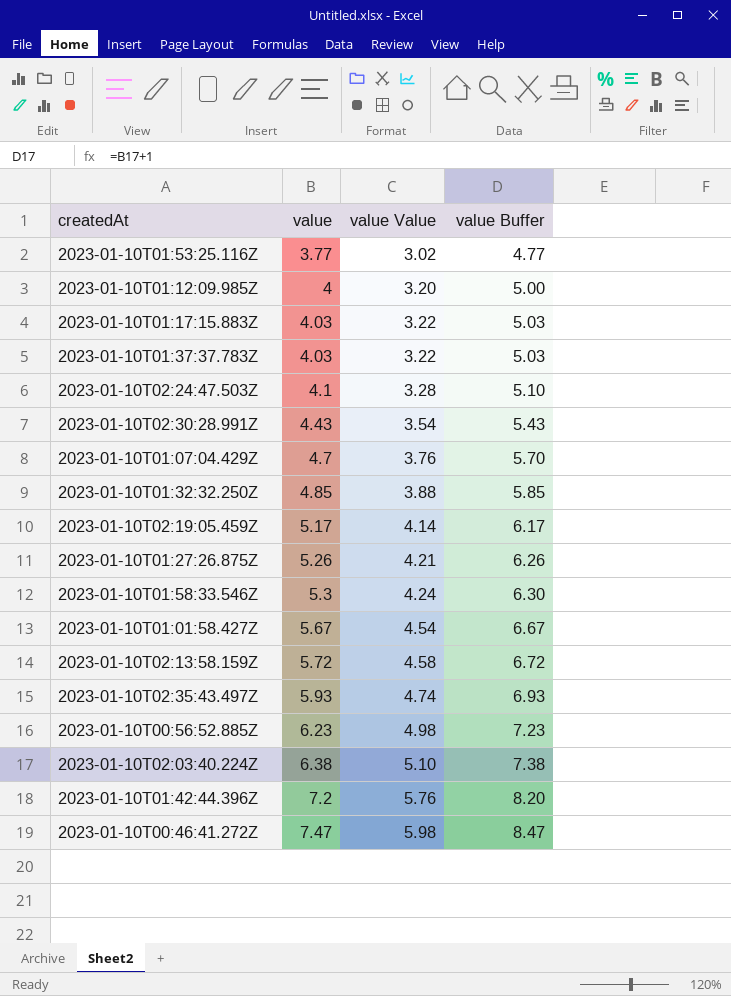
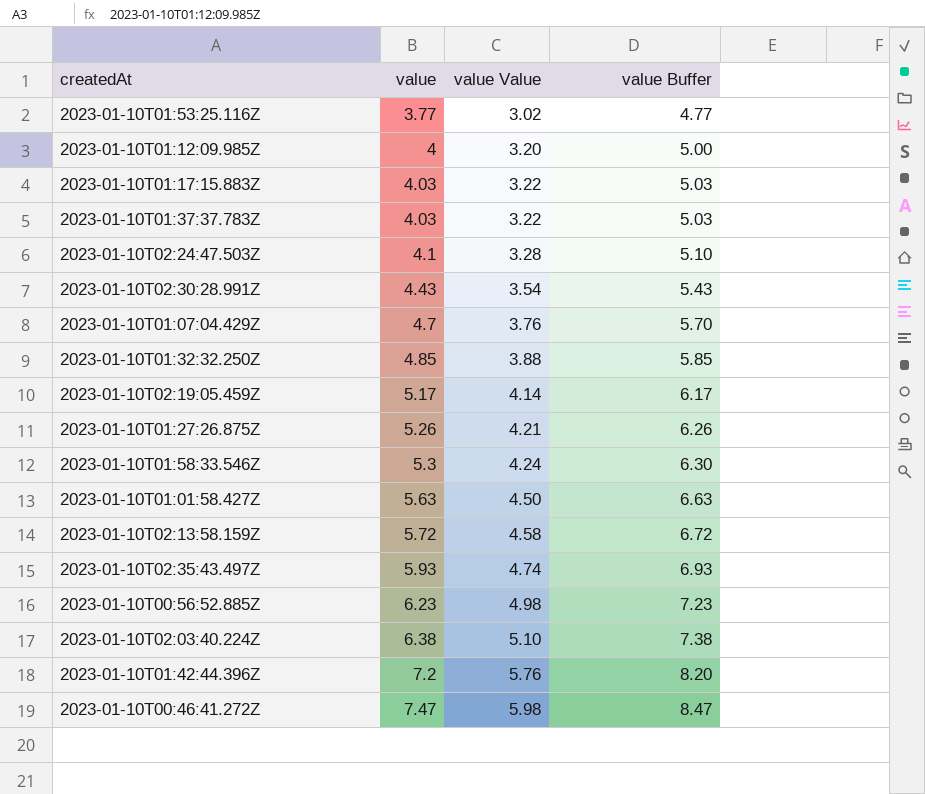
2023-01-10T01:01:58.427Z | value: 5.67 -> 5.63
2023-01-10T01:01:58.427Z | value Value: 4.54 -> 4.50
2023-01-10T01:01:58.427Z | value Buffer: 6.67 -> 6.63

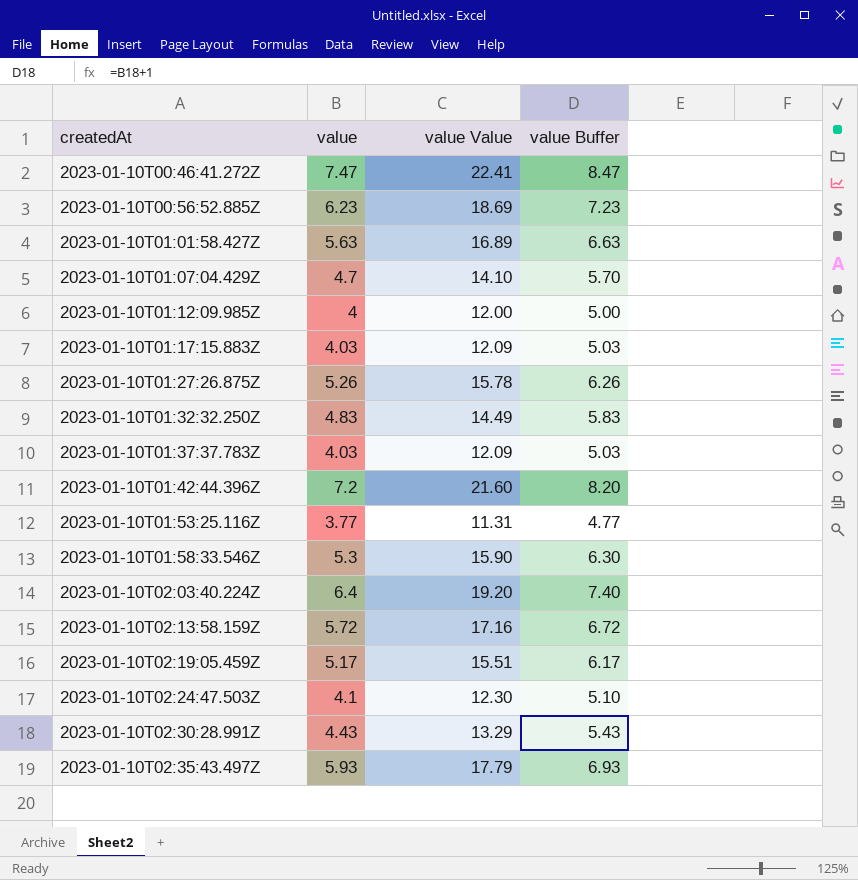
row order: value ascending -> createdAt ascending
column value Value | formula: [value] * 0.8 -> [value] * 3
2023-01-10T01:32:32.250Z | value: 4.85 -> 4.83
2023-01-10T01:32:32.250Z | value Buffer: 5.85 -> 5.83
2023-01-10T02:03:40.224Z | value: 6.38 -> 6.4
2023-01-10T02:03:40.224Z | value Buffer: 7.38 -> 7.40

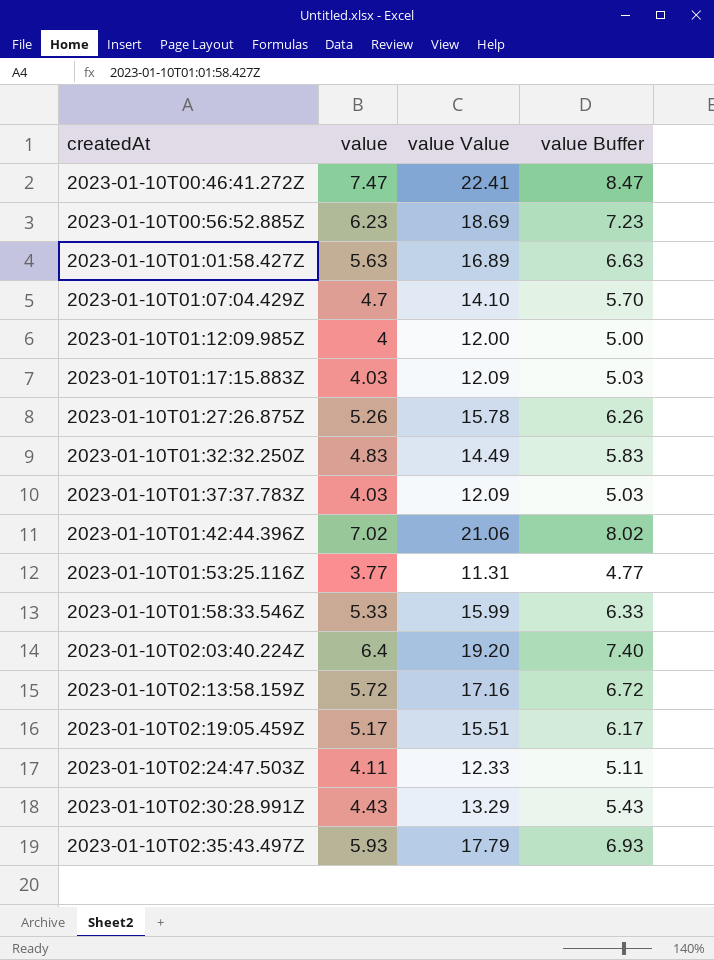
2023-01-10T01:42:44.396Z | value: 7.2 -> 7.02
2023-01-10T01:42:44.396Z | value Value: 21.60 -> 21.06
2023-01-10T01:42:44.396Z | value Buffer: 8.20 -> 8.02
2023-01-10T01:58:33.546Z | value: 5.3 -> 5.33
2023-01-10T01:58:33.546Z | value Value: 15.90 -> 15.99
2023-01-10T01:58:33.546Z | value Buffer: 6.30 -> 6.33
2023-01-10T02:24:47.503Z | value: 4.1 -> 4.11
2023-01-10T02:24:47.503Z | value Value: 12.30 -> 12.33
2023-01-10T02:24:47.503Z | value Buffer: 5.10 -> 5.11

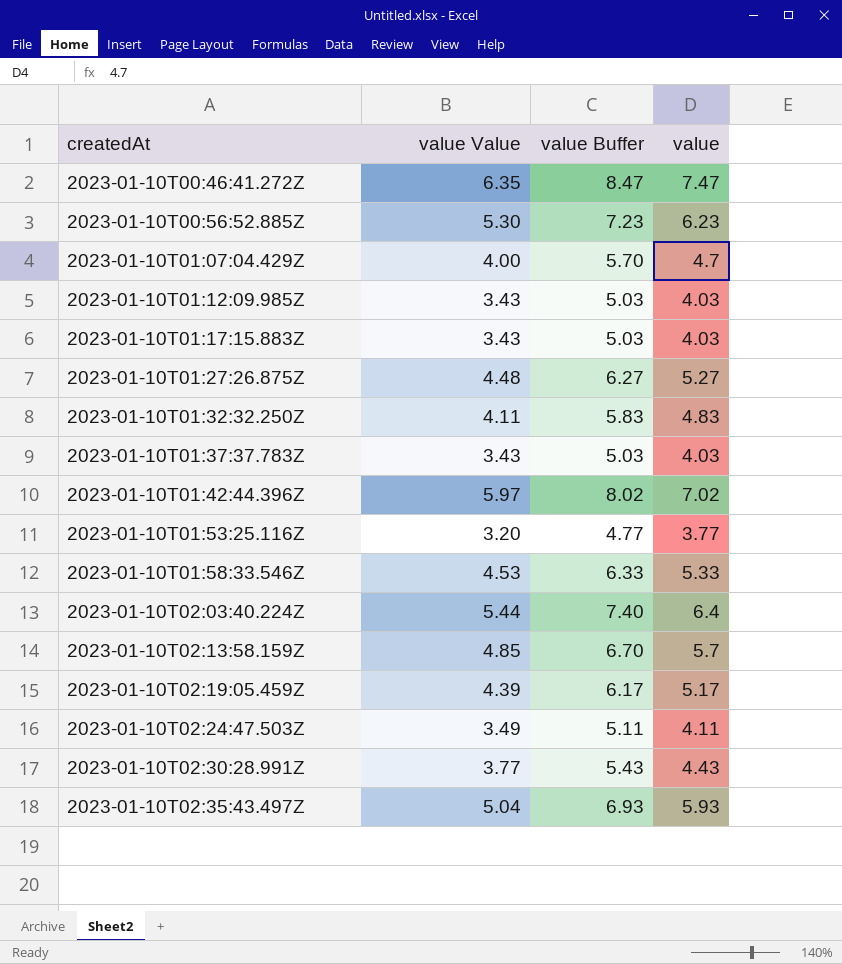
column value Value | formula: [value] * 3 -> [value] * 0.85
column value | position: 2 -> 4
row 2023-01-10T01:01:58.427Z: 5.63 | 16.89 | 6.63 -> none
2023-01-10T01:12:09.985Z | value Buffer: 5.00 -> 5.03
2023-01-10T01:12:09.985Z | value: 4 -> 4.03
2023-01-10T01:27:26.875Z | value Buffer: 6.26 -> 6.27
2023-01-10T01:27:26.875Z | value: 5.26 -> 5.27
2023-01-10T02:13:58.159Z | value Buffer: 6.72 -> 6.70
2023-01-10T02:13:58.159Z | value: 5.72 -> 5.7

